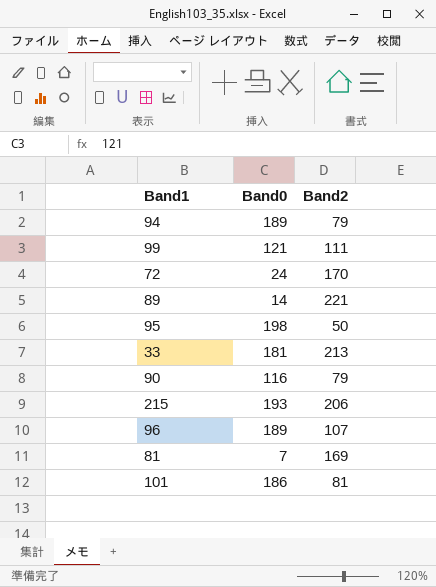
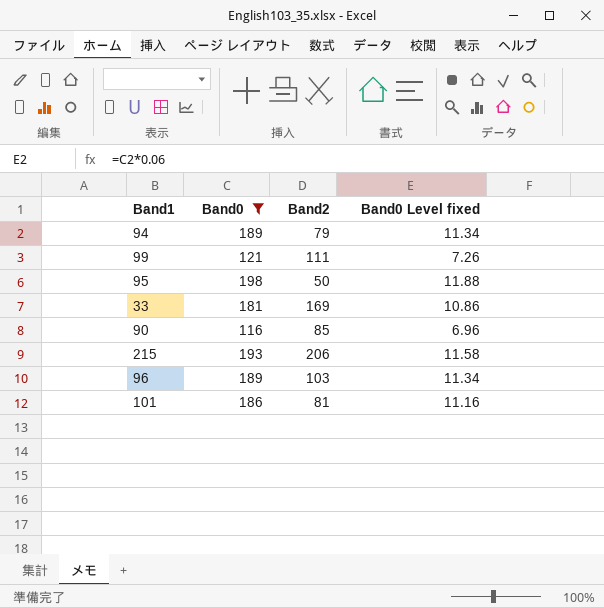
filter: none -> Band0 >= 116
column Band0 Level fixed | formula: none -> [Band0] * 0.06
33 | Band2: 213 -> 169
90 | Band2: 79 -> 85
96 | Band2: 107 -> 103

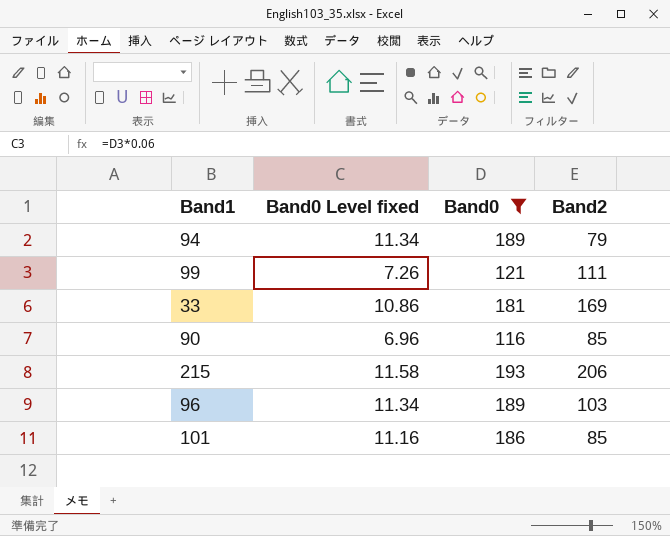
column Band0 Level fixed | position: 4 -> 2
row 95: 198 | 50 | 11.88 -> none
101 | Band2: 81 -> 85

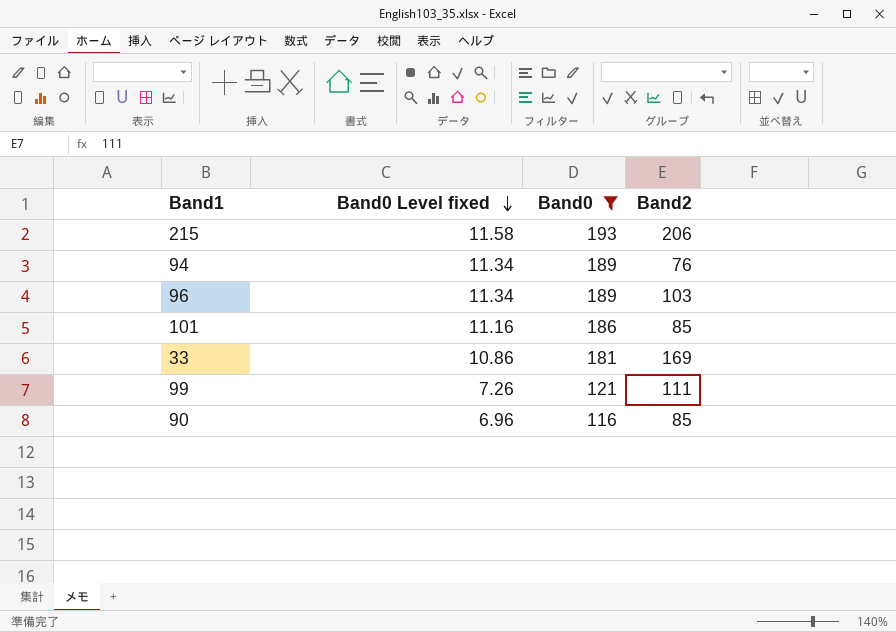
row order: none -> Band0 Level fixed descending
94 | Band2: 79 -> 76

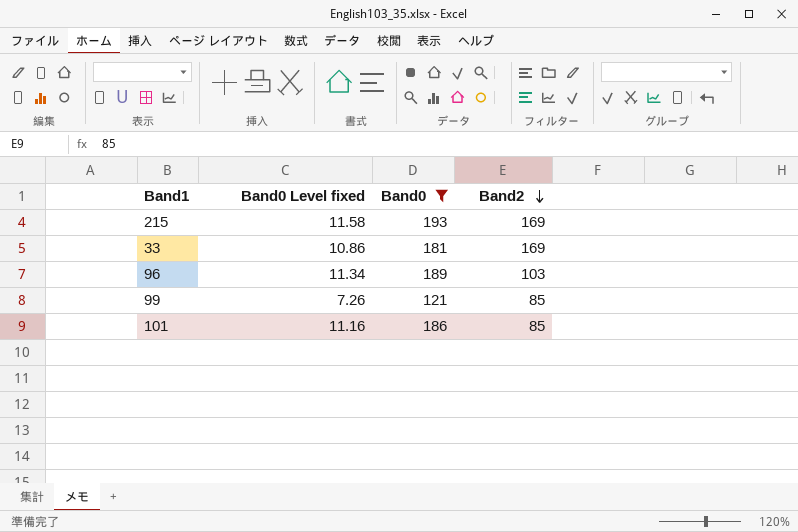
row order: Band0 Level fixed descending -> Band2 descending
row 94: 11.34 | 189 | 76 -> none
row 90: 6.96 | 116 | 85 -> none
215 | Band2: 206 -> 169
99 | Band2: 111 -> 85

